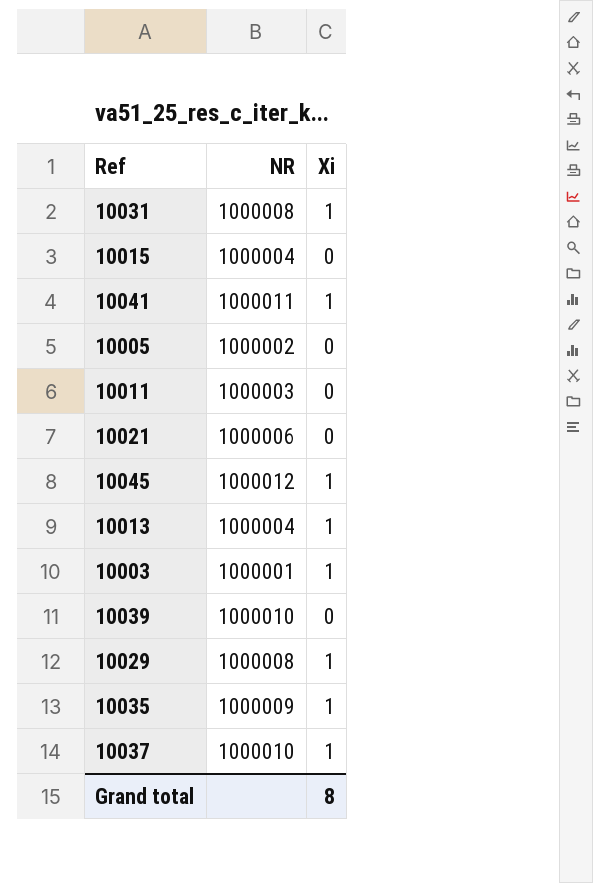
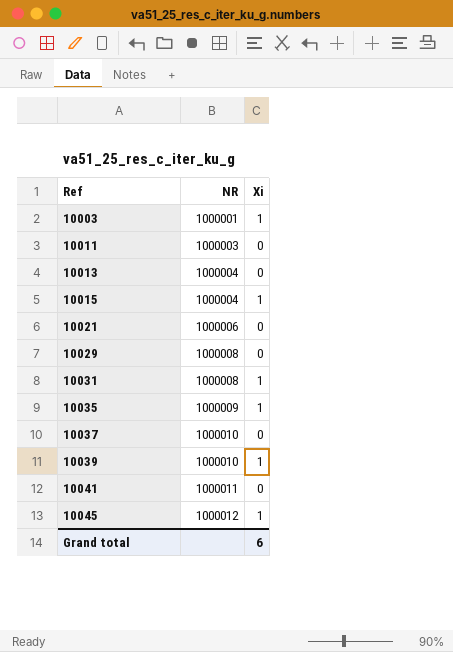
row order: none -> Ref ascending
row 10005: 1000002 | 0 -> none
10013 | Xi: 1 -> 0
10015 | Xi: 0 -> 1
10029 | Xi: 1 -> 0
10037 | Xi: 1 -> 0
10039 | Xi: 0 -> 1
10041 | Xi: 1 -> 0
Grand total | Xi: 8 -> 6

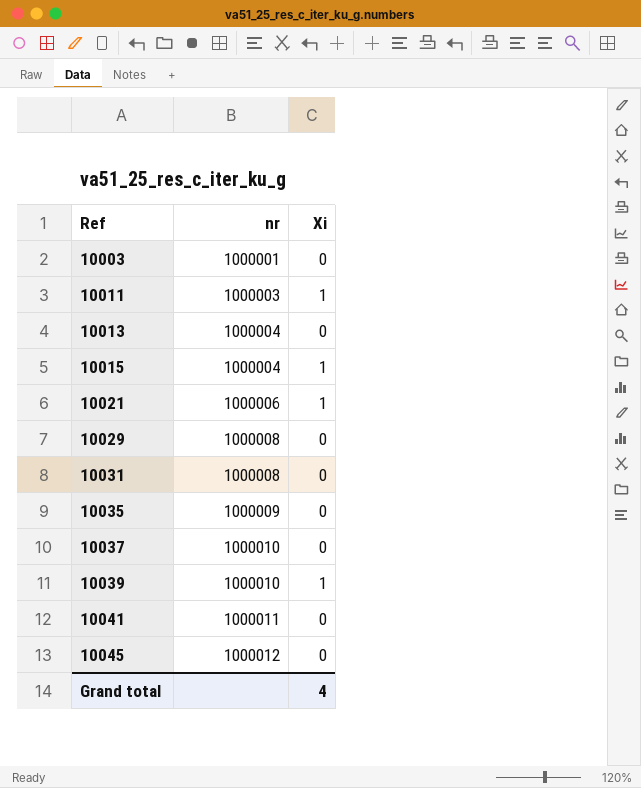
column name: NR -> nr
10003 | Xi: 1 -> 0
10011 | Xi: 0 -> 1
10021 | Xi: 0 -> 1
10031 | Xi: 1 -> 0
10035 | Xi: 1 -> 0
10045 | Xi: 1 -> 0
Grand total | Xi: 6 -> 4

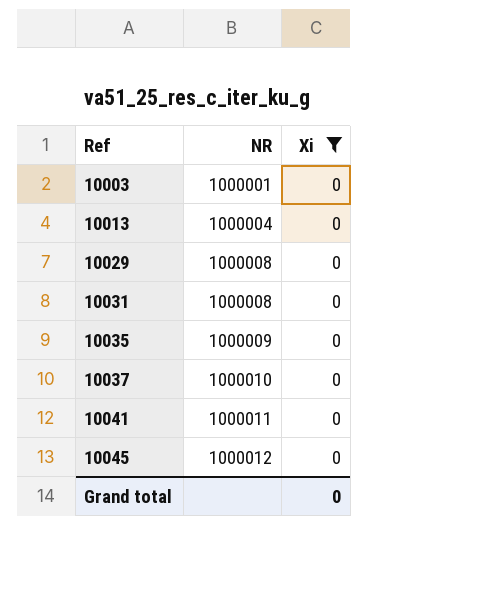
filter: none -> Xi = 0
column name: nr -> NR
Grand total | Xi: 4 -> 0

